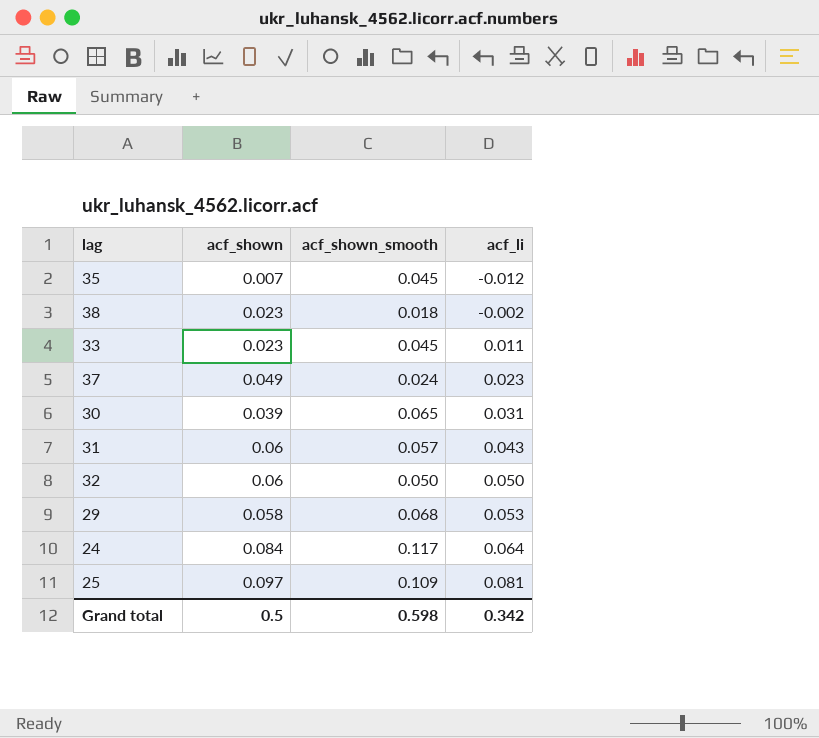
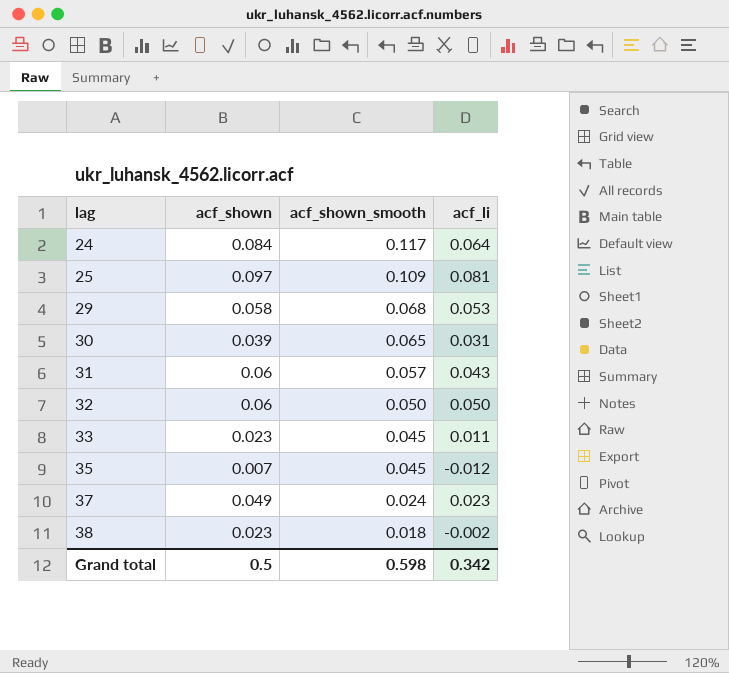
row order: acf_li ascending -> lag ascending

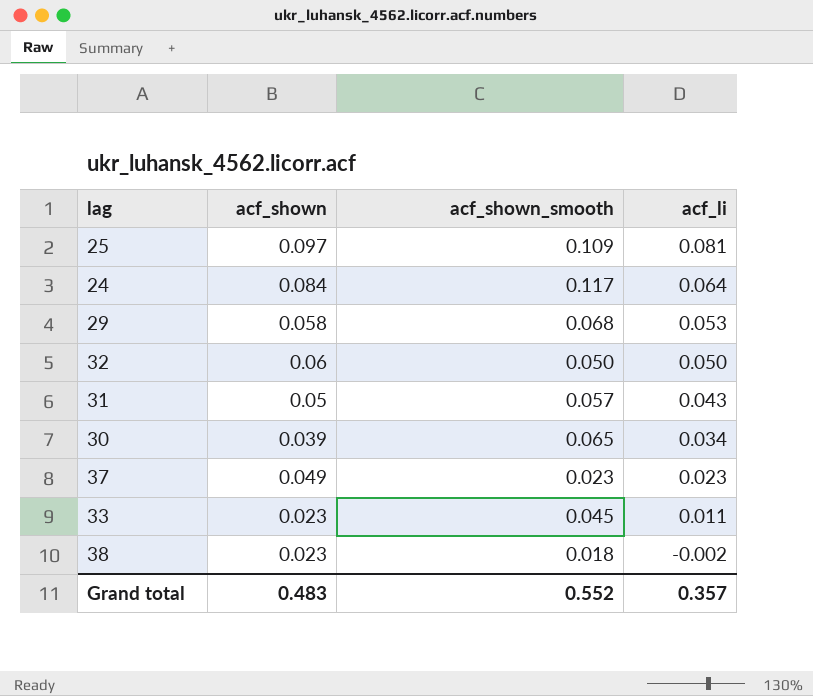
row order: lag ascending -> acf_li descending
row 35: 0.007 | 0.045 | -0.012 -> none
31 | acf_shown: 0.06 -> 0.05
30 | acf_li: 0.031 -> 0.034
37 | acf_shown_smooth: 0.024 -> 0.023
Grand total | acf_shown: 0.5 -> 0.483
Grand total | acf_shown_smooth: 0.598 -> 0.552
Grand total | acf_li: 0.342 -> 0.357

